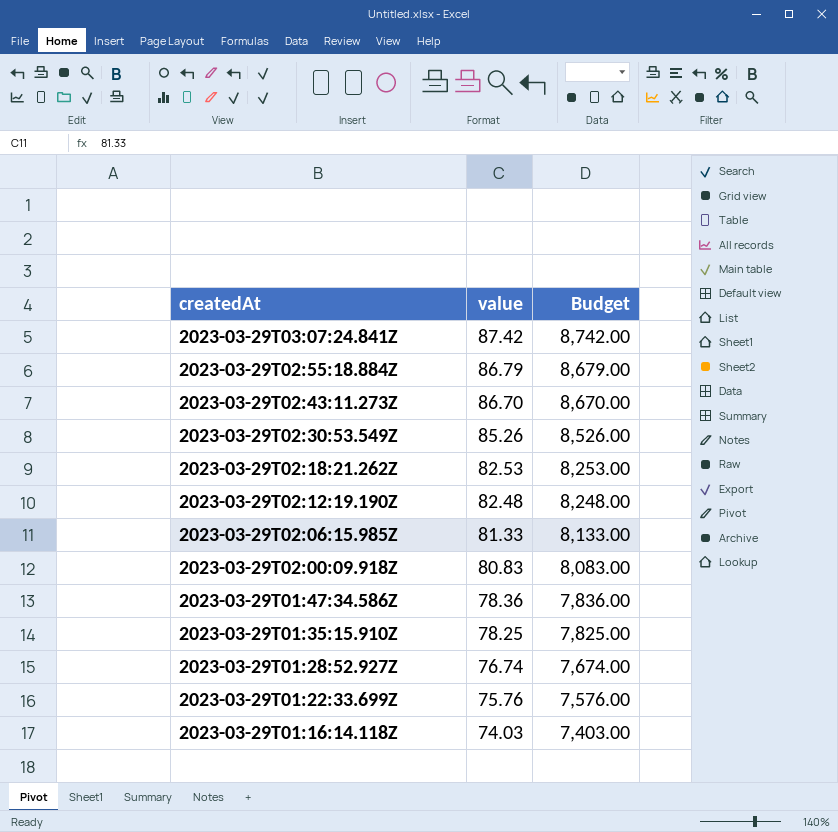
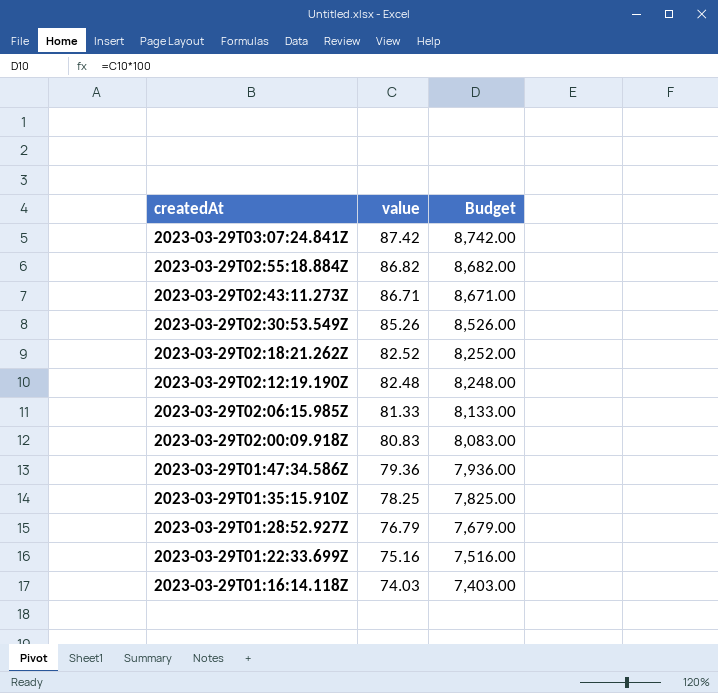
2023-03-29T02:55:18.884Z | value: 86.79 -> 86.82
2023-03-29T02:55:18.884Z | Budget: 8,679.00 -> 8,682.00
2023-03-29T02:43:11.273Z | value: 86.70 -> 86.71
2023-03-29T02:43:11.273Z | Budget: 8,670.00 -> 8,671.00
2023-03-29T02:18:21.262Z | value: 82.53 -> 82.52
2023-03-29T02:18:21.262Z | Budget: 8,253.00 -> 8,252.00
2023-03-29T01:47:34.586Z | value: 78.36 -> 79.36
2023-03-29T01:47:34.586Z | Budget: 7,836.00 -> 7,936.00
2023-03-29T01:28:52.927Z | value: 76.74 -> 76.79
2023-03-29T01:28:52.927Z | Budget: 7,674.00 -> 7,679.00
2023-03-29T01:22:33.699Z | value: 75.76 -> 75.16
2023-03-29T01:22:33.699Z | Budget: 7,576.00 -> 7,516.00

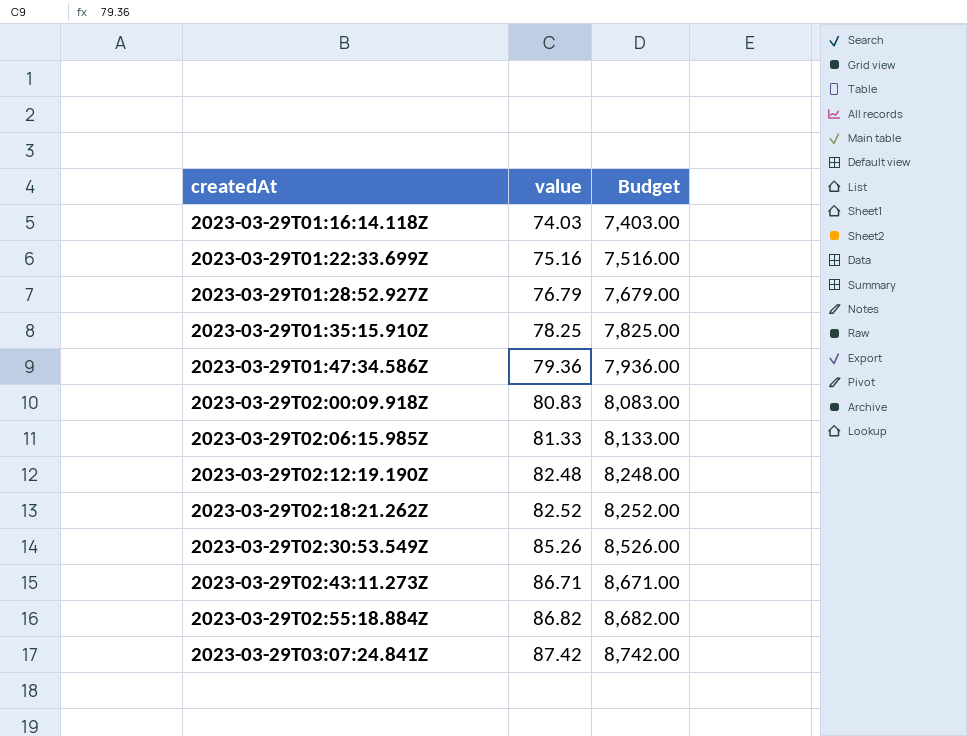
row order: createdAt descending -> createdAt ascending

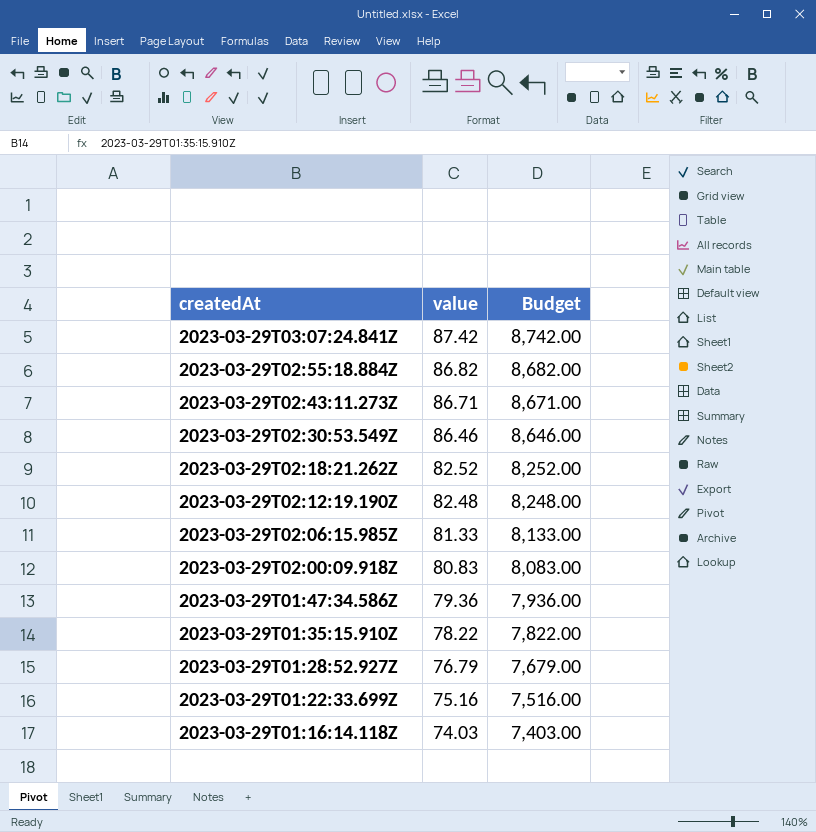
row order: createdAt ascending -> createdAt descending
2023-03-29T02:30:53.549Z | value: 85.26 -> 86.46
2023-03-29T02:30:53.549Z | Budget: 8,526.00 -> 8,646.00
2023-03-29T01:35:15.910Z | value: 78.25 -> 78.22
2023-03-29T01:35:15.910Z | Budget: 7,825.00 -> 7,822.00

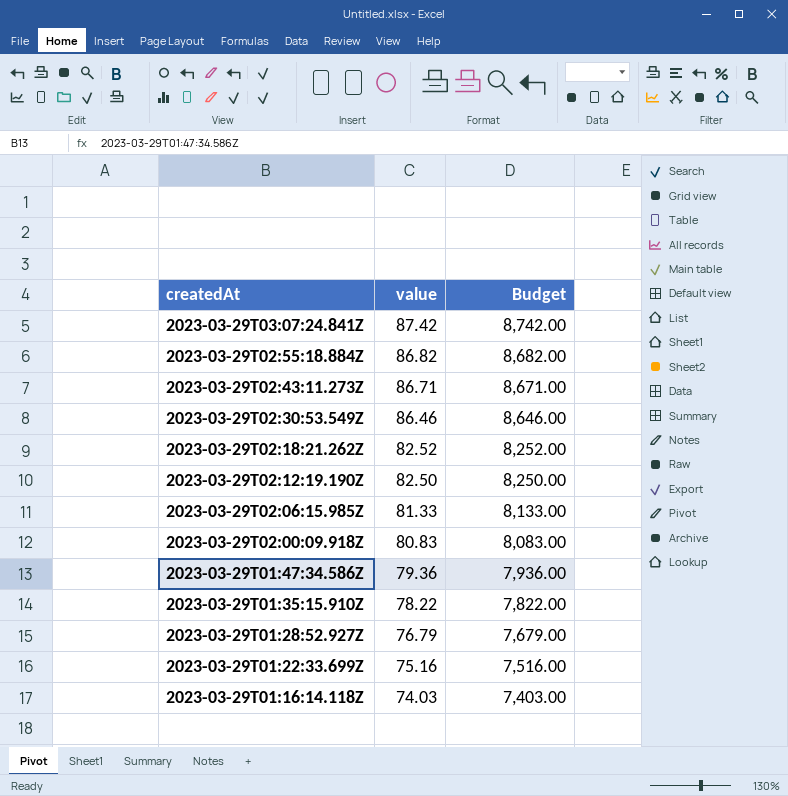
2023-03-29T02:12:19.190Z | value: 82.48 -> 82.50
2023-03-29T02:12:19.190Z | Budget: 8,248.00 -> 8,250.00

